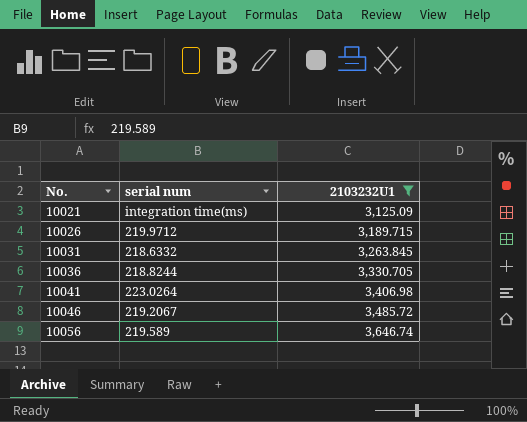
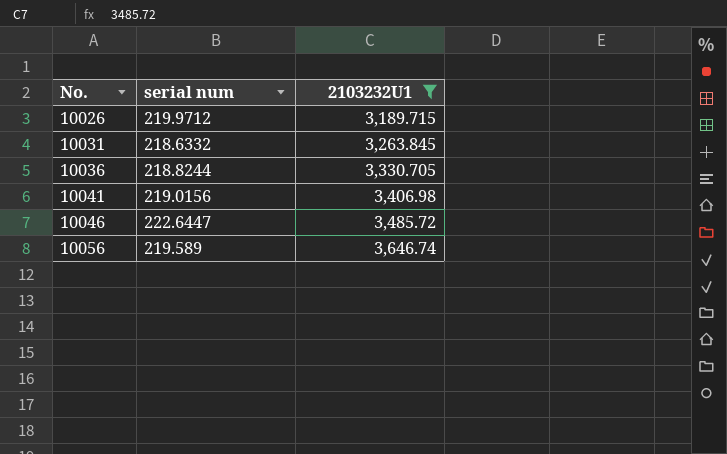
row 10021: integration time(ms) | 3,125.09 -> none
10041 | serial num: 223.0264 -> 219.0156
10046 | serial num: 219.2067 -> 222.6447

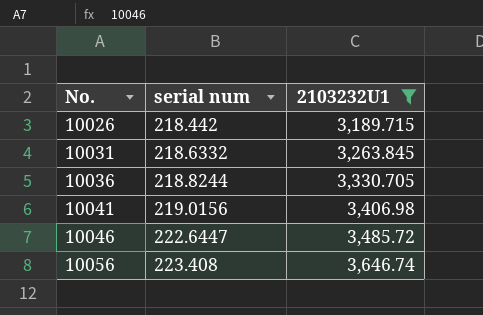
10026 | serial num: 219.9712 -> 218.442
10056 | serial num: 219.589 -> 223.408

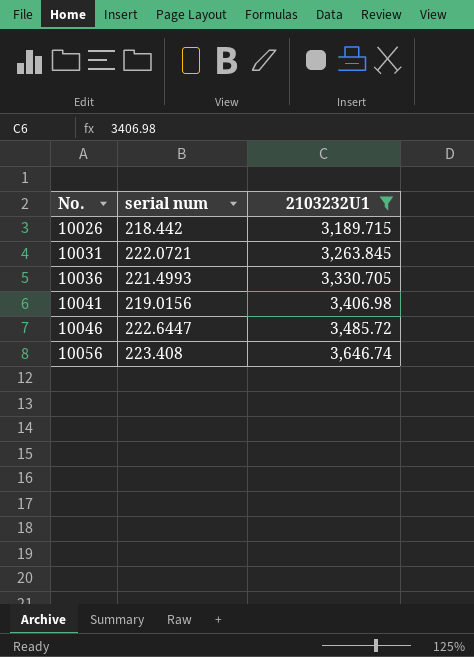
10031 | serial num: 218.6332 -> 222.0721
10036 | serial num: 218.8244 -> 221.4993

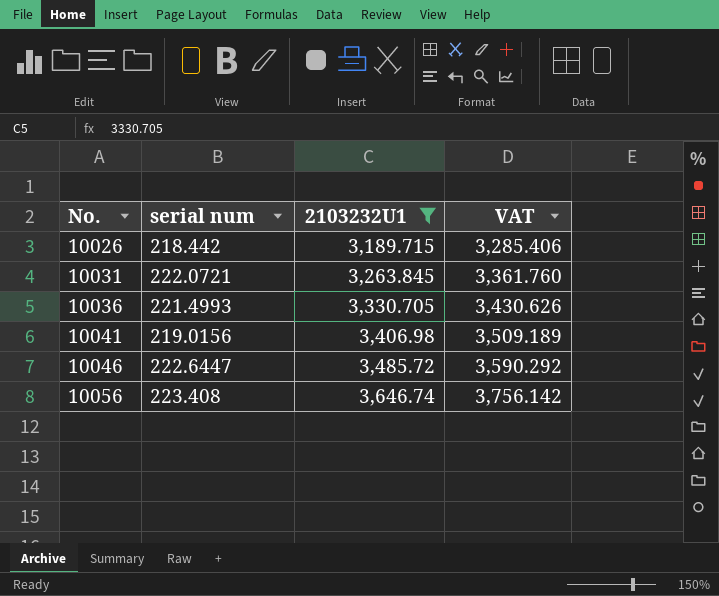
column VAT | formula: none -> [2103232U1] * 1.03

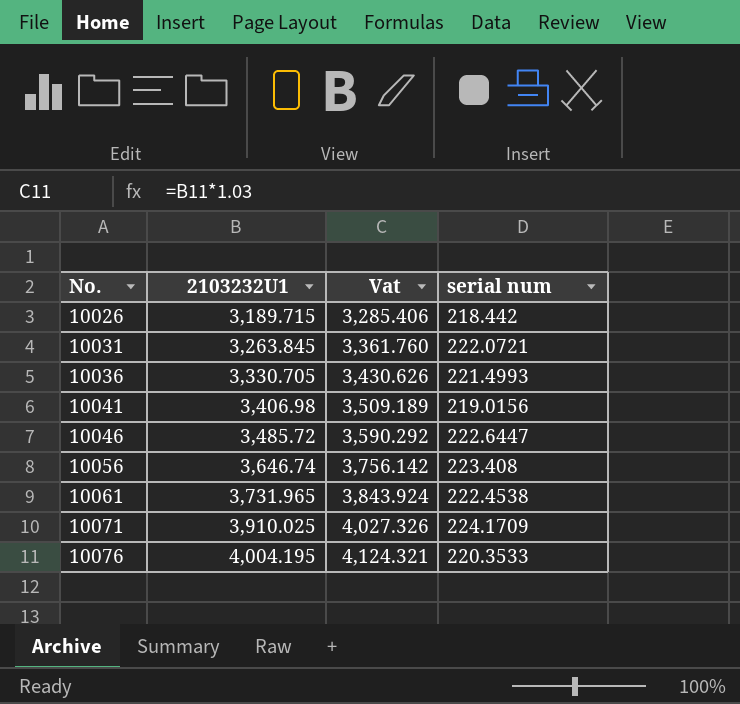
filter: 2103232U1 <= 3,646.74 -> none
column name: VAT -> Vat
column serial num | position: 2 -> 4

